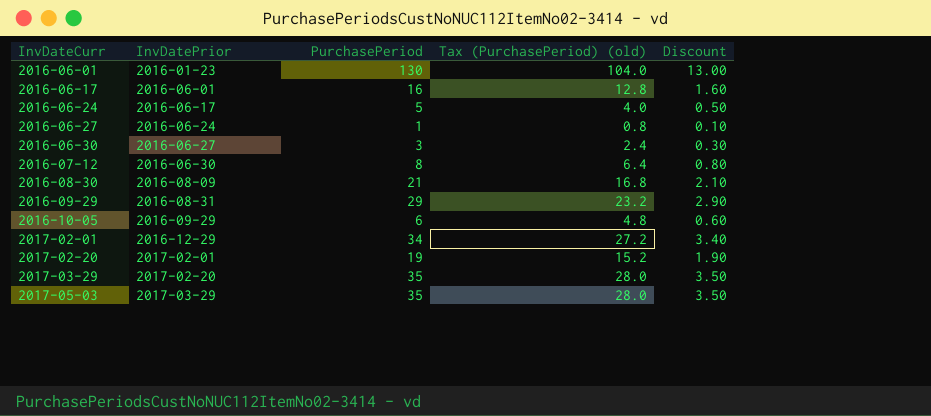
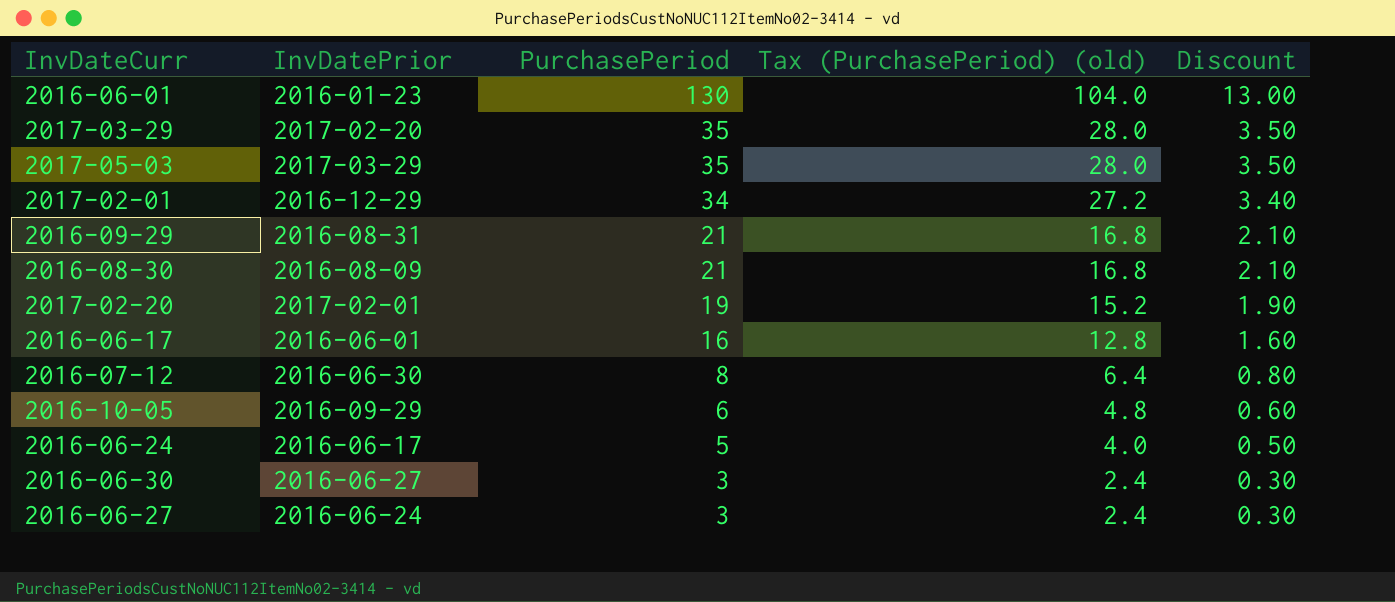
row order: InvDateCurr ascending -> PurchasePeriod descending
2016-09-29 | PurchasePeriod: 29 -> 21
2016-09-29 | Tax (PurchasePeriod) (old): 23.2 -> 16.8
2016-09-29 | Discount: 2.90 -> 2.10
2016-06-27 | PurchasePeriod: 1 -> 3
2016-06-27 | Tax (PurchasePeriod) (old): 0.8 -> 2.4
2016-06-27 | Discount: 0.10 -> 0.30

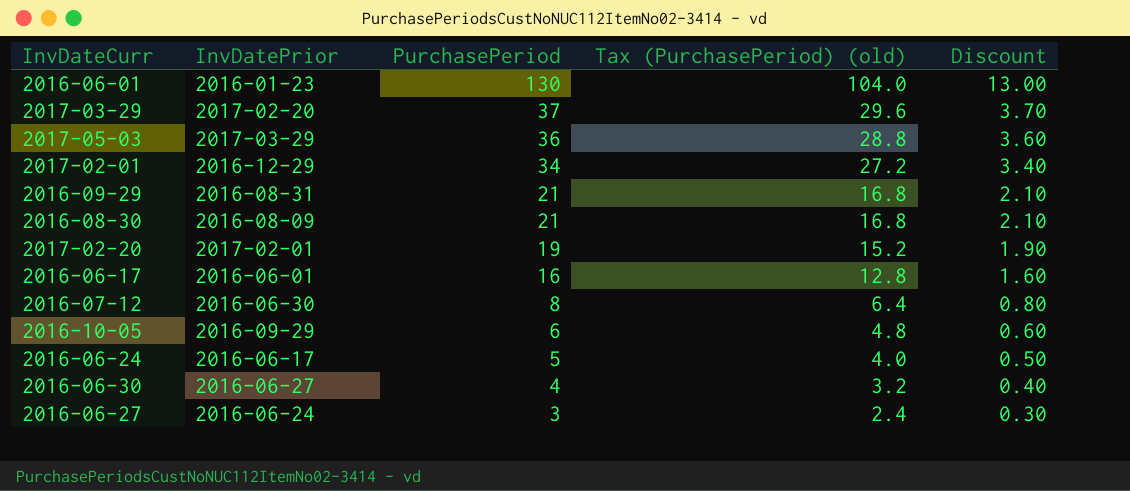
2017-03-29 | PurchasePeriod: 35 -> 37
2017-03-29 | Tax (PurchasePeriod) (old): 28.0 -> 29.6
2017-03-29 | Discount: 3.50 -> 3.70
2017-05-03 | PurchasePeriod: 35 -> 36
2017-05-03 | Tax (PurchasePeriod) (old): 28.0 -> 28.8
2017-05-03 | Discount: 3.50 -> 3.60
2016-06-30 | PurchasePeriod: 3 -> 4
2016-06-30 | Tax (PurchasePeriod) (old): 2.4 -> 3.2
2016-06-30 | Discount: 0.30 -> 0.40

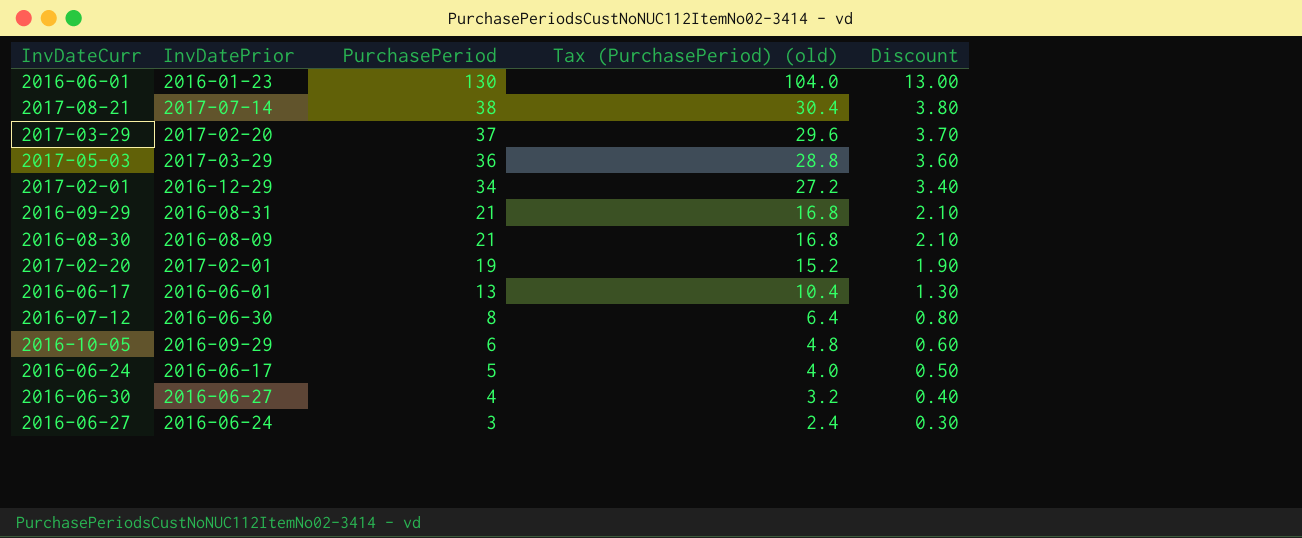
row 2017-08-21: none -> 2017-07-14 | 38 | 30.4 | 3.80
2016-06-17 | PurchasePeriod: 16 -> 13
2016-06-17 | Tax (PurchasePeriod) (old): 12.8 -> 10.4
2016-06-17 | Discount: 1.60 -> 1.30

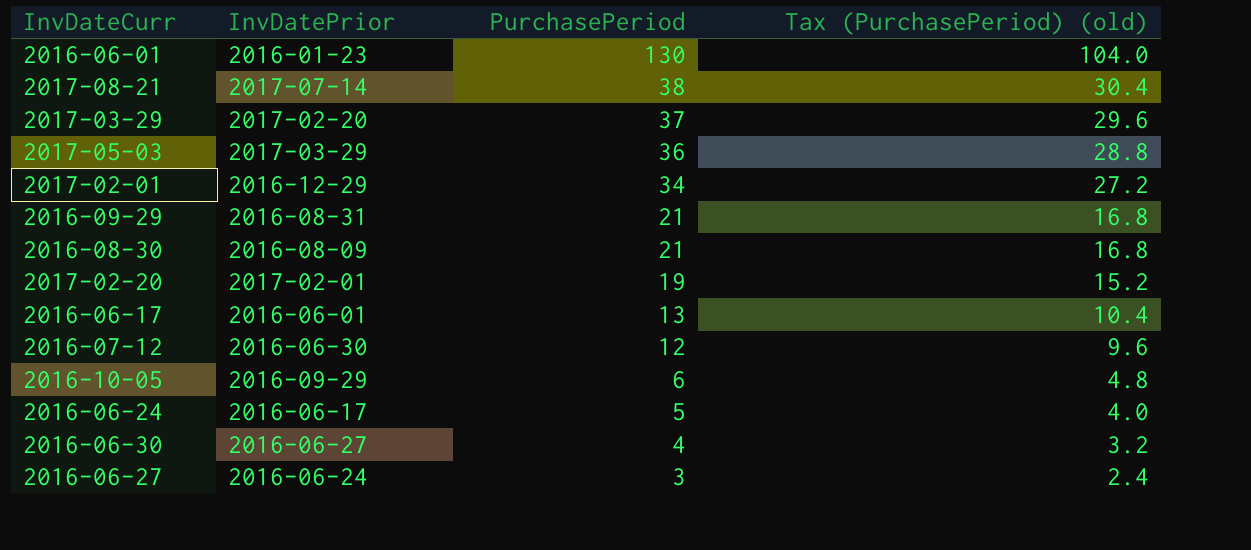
column Discount | formula: [PurchasePeriod] * 0.1 -> none
2016-07-12 | PurchasePeriod: 8 -> 12
2016-07-12 | Tax (PurchasePeriod) (old): 6.4 -> 9.6

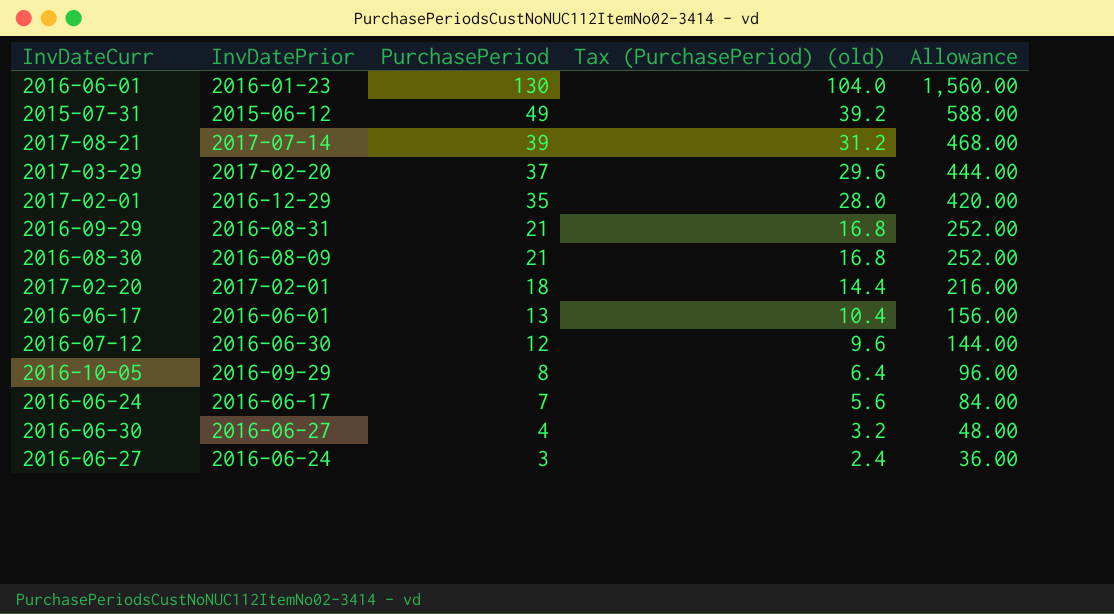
column Allowance | formula: none -> [PurchasePeriod] * 12
row 2017-05-03: 2017-03-29 | 36 | 28.8 -> none
row 2015-07-31: none -> 2015-06-12 | 49 | 39.2 | 588.00
2017-08-21 | PurchasePeriod: 38 -> 39
2017-08-21 | Tax (PurchasePeriod) (old): 30.4 -> 31.2
2017-02-01 | PurchasePeriod: 34 -> 35
2017-02-01 | Tax (PurchasePeriod) (old): 27.2 -> 28.0
2017-02-20 | PurchasePeriod: 19 -> 18
2017-02-20 | Tax (PurchasePeriod) (old): 15.2 -> 14.4
2016-10-05 | PurchasePeriod: 6 -> 8
2016-10-05 | Tax (PurchasePeriod) (old): 4.8 -> 6.4
2016-06-24 | PurchasePeriod: 5 -> 7
2016-06-24 | Tax (PurchasePeriod) (old): 4.0 -> 5.6

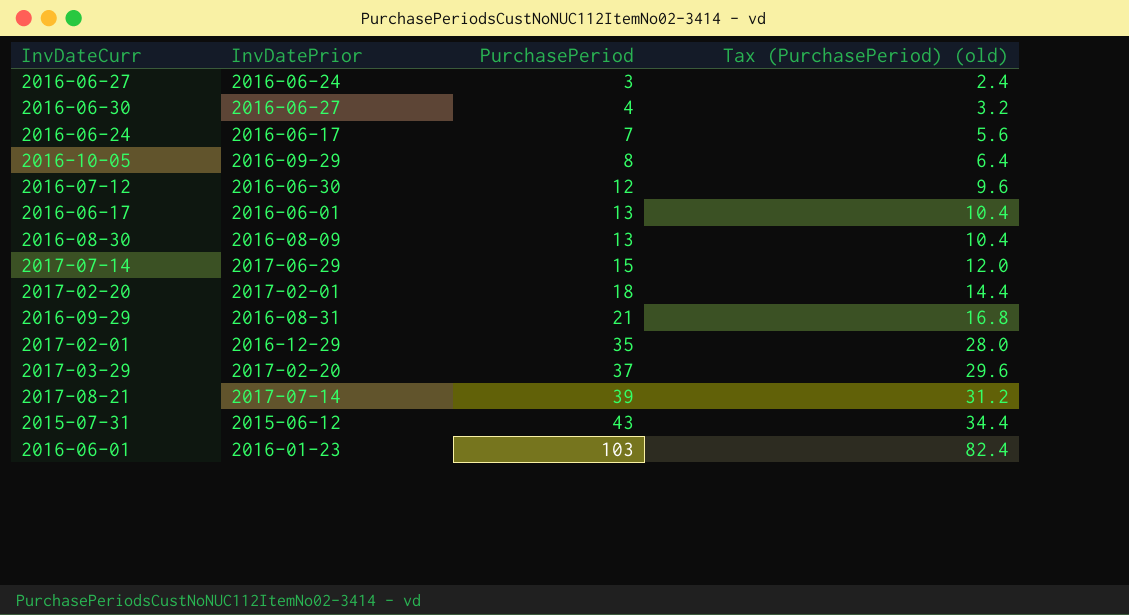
row order: PurchasePeriod descending -> PurchasePeriod ascending
column Allowance | formula: [PurchasePeriod] * 12 -> none
2016-08-30 | PurchasePeriod: 21 -> 13
2016-08-30 | Tax (PurchasePeriod) (old): 16.8 -> 10.4
row 2017-07-14: none -> 2017-06-29 | 15 | 12.0
2015-07-31 | PurchasePeriod: 49 -> 43
2015-07-31 | Tax (PurchasePeriod) (old): 39.2 -> 34.4
2016-06-01 | PurchasePeriod: 130 -> 103
2016-06-01 | Tax (PurchasePeriod) (old): 104.0 -> 82.4

